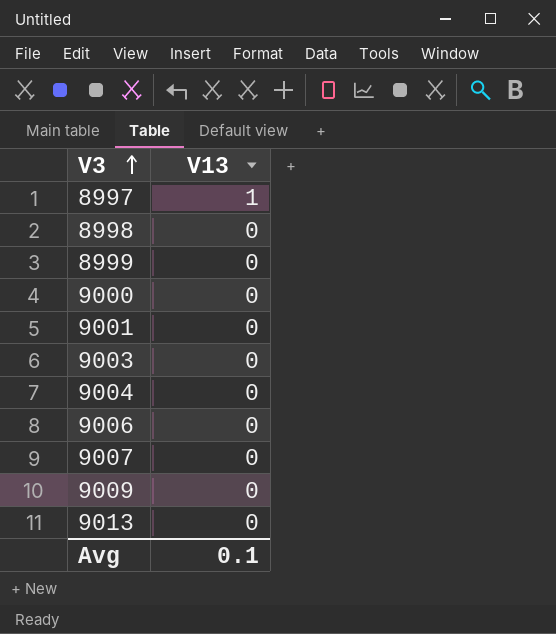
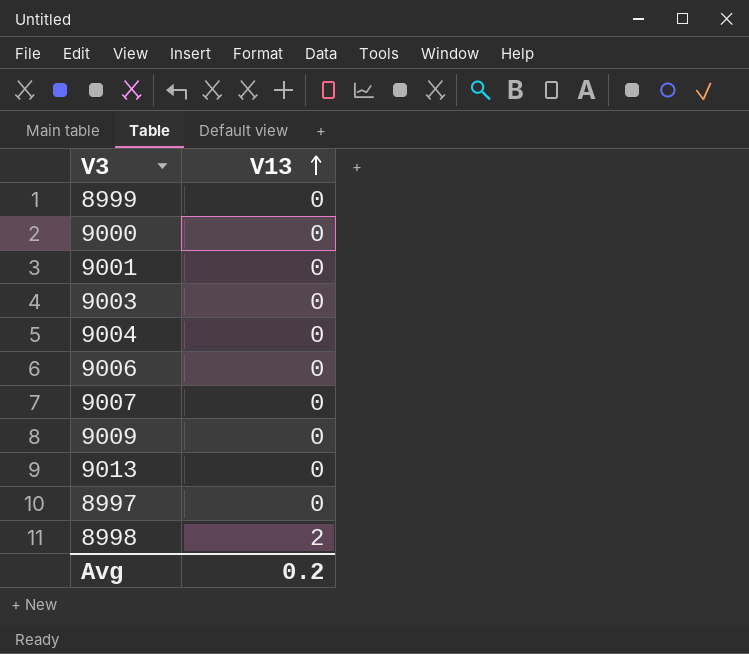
row order: V3 ascending -> V13 ascending
8997 | V13: 1 -> 0
8998 | V13: 0 -> 2
Avg | V13: 0.1 -> 0.2

